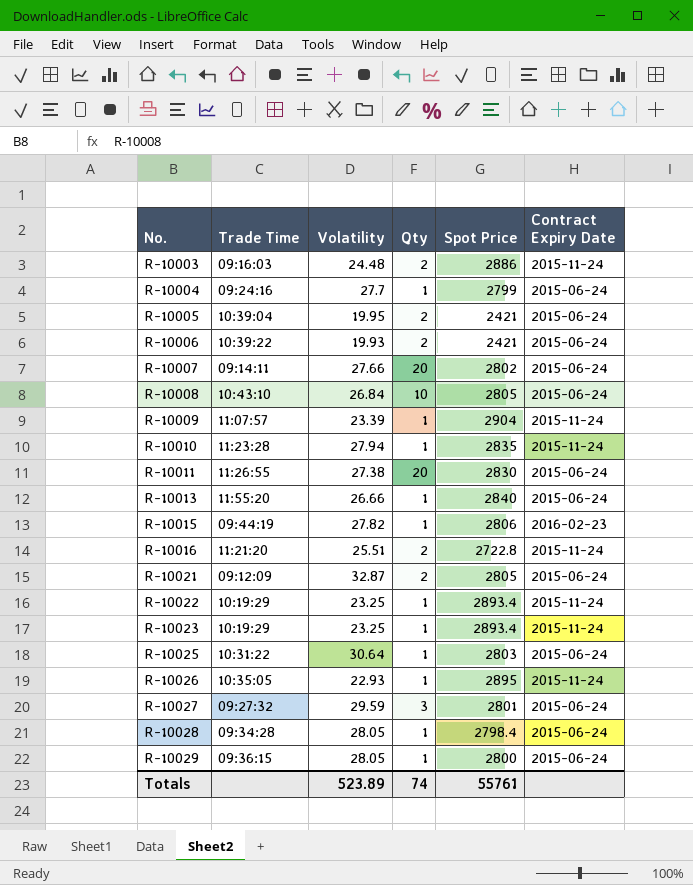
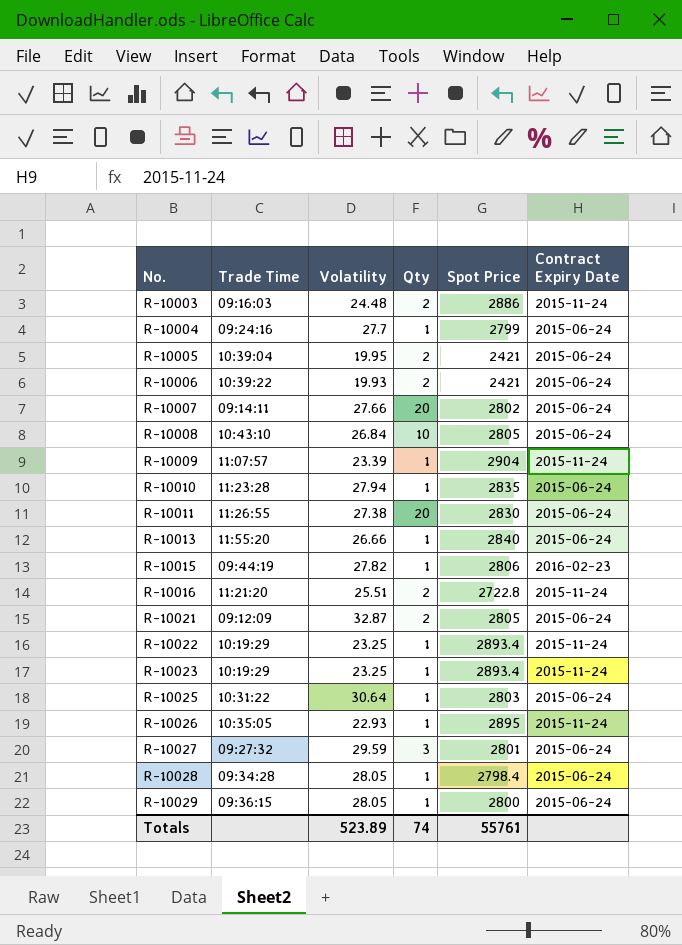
R-10010 | Contract Expiry Date: 2015-11-24 -> 2015-06-24

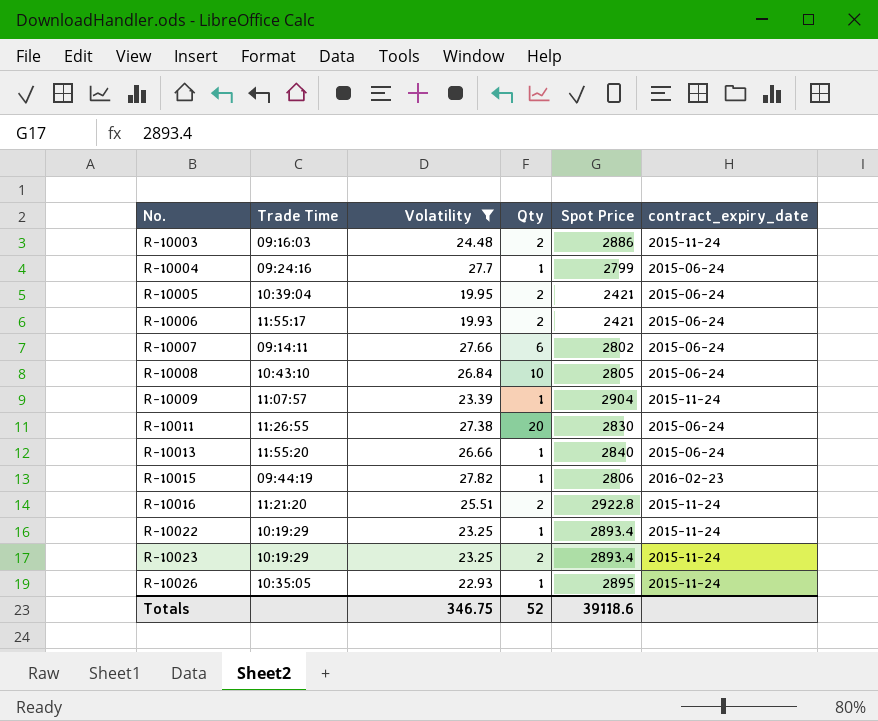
filter: none -> Volatility <= 27.82
column name: Contract Expiry Date -> contract_expiry_date
R-10006 | Trade Time: 10:39:22 -> 11:55:17
R-10007 | Qty: 20 -> 6
R-10016 | Spot Price: 2722.8 -> 2922.8
R-10023 | Qty: 1 -> 2
Totals | Volatility: 523.89 -> 346.75
Totals | Qty: 74 -> 52
Totals | Spot Price: 55761 -> 39118.6

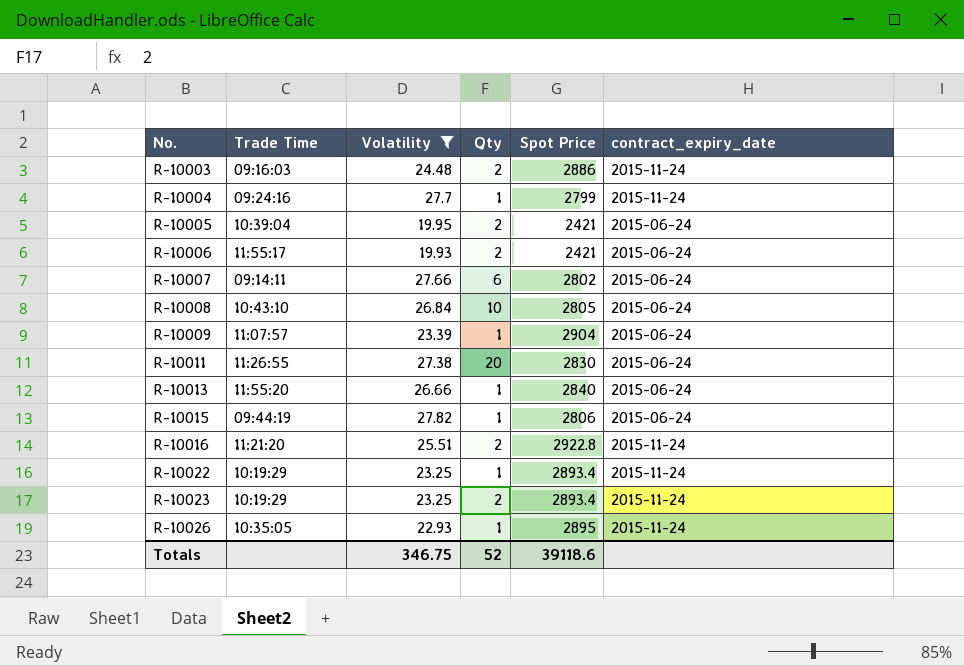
R-10004 | contract_expiry_date: 2015-06-24 -> 2015-11-24
R-10009 | contract_expiry_date: 2015-11-24 -> 2015-06-24
R-10015 | contract_expiry_date: 2016-02-23 -> 2015-06-24

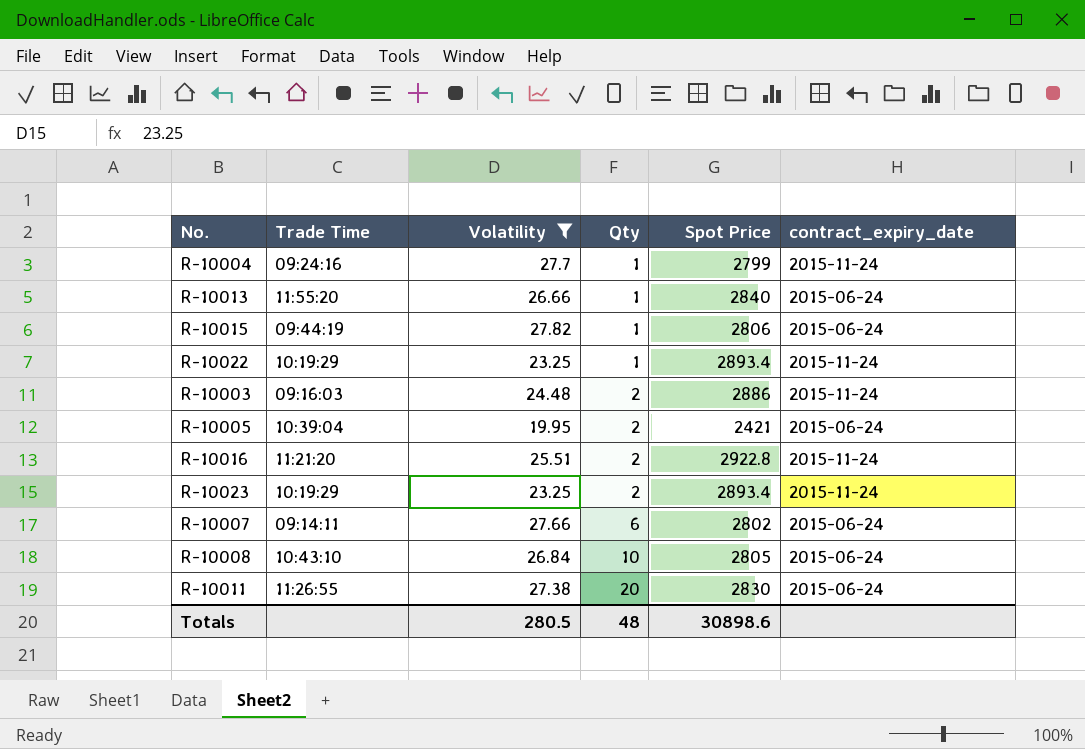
row order: No. ascending -> Qty ascending
row R-10006: 11:55:17 | 19.93 | 2 | 2421 | 2015-06-24 -> none
row R-10009: 11:07:57 | 23.39 | 1 | 2904 | 2015-06-24 -> none
row R-10026: 10:35:05 | 22.93 | 1 | 2895 | 2015-11-24 -> none
Totals | Volatility: 346.75 -> 280.5
Totals | Qty: 52 -> 48
Totals | Spot Price: 39118.6 -> 30898.6

